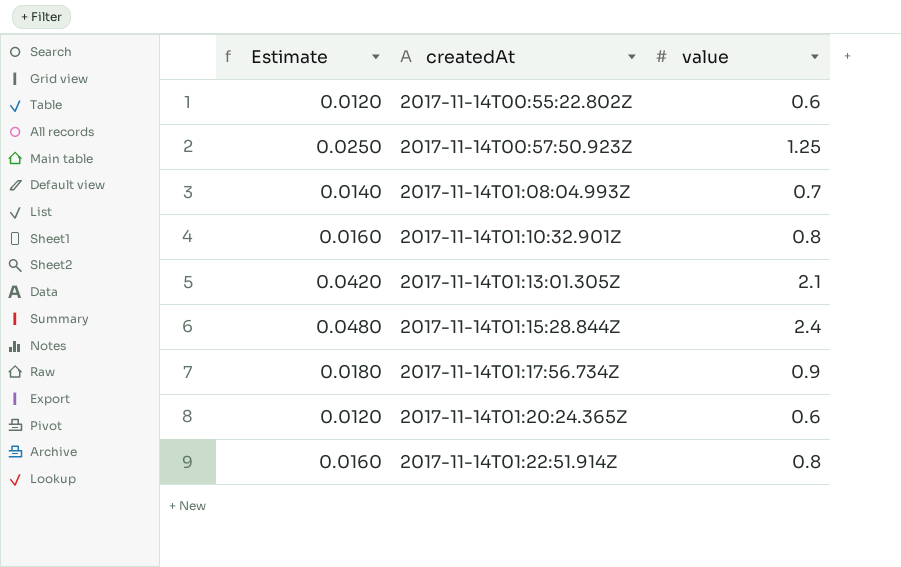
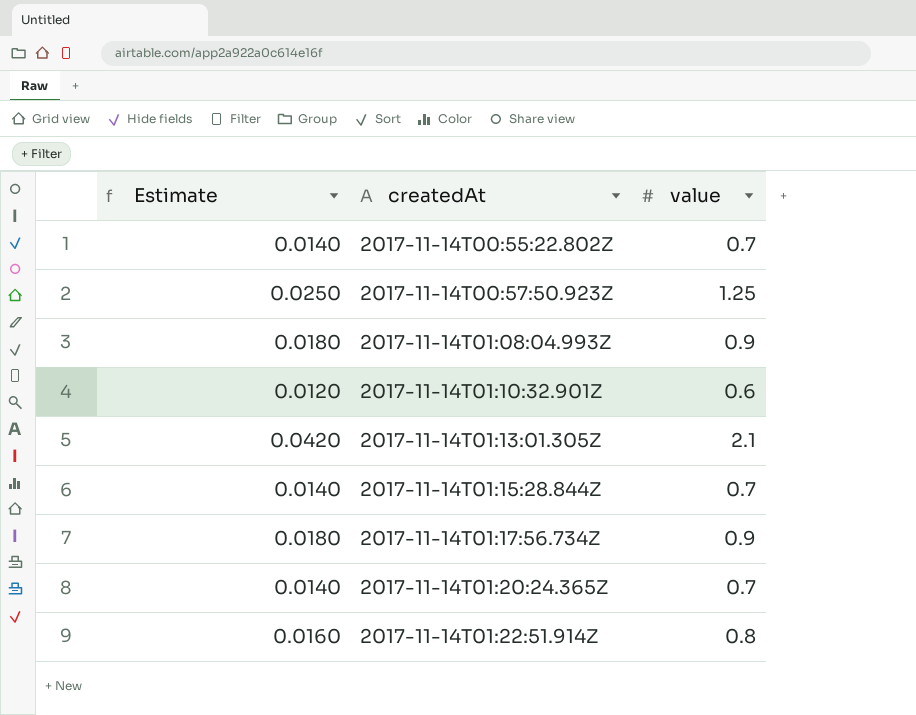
2017-11-14T00:55:22.802Z | Estimate: 0.0120 -> 0.0140
2017-11-14T00:55:22.802Z | value: 0.6 -> 0.7
2017-11-14T01:08:04.993Z | Estimate: 0.0140 -> 0.0180
2017-11-14T01:08:04.993Z | value: 0.7 -> 0.9
2017-11-14T01:10:32.901Z | Estimate: 0.0160 -> 0.0120
2017-11-14T01:10:32.901Z | value: 0.8 -> 0.6
2017-11-14T01:15:28.844Z | Estimate: 0.0480 -> 0.0140
2017-11-14T01:15:28.844Z | value: 2.4 -> 0.7
2017-11-14T01:20:24.365Z | Estimate: 0.0120 -> 0.0140
2017-11-14T01:20:24.365Z | value: 0.6 -> 0.7

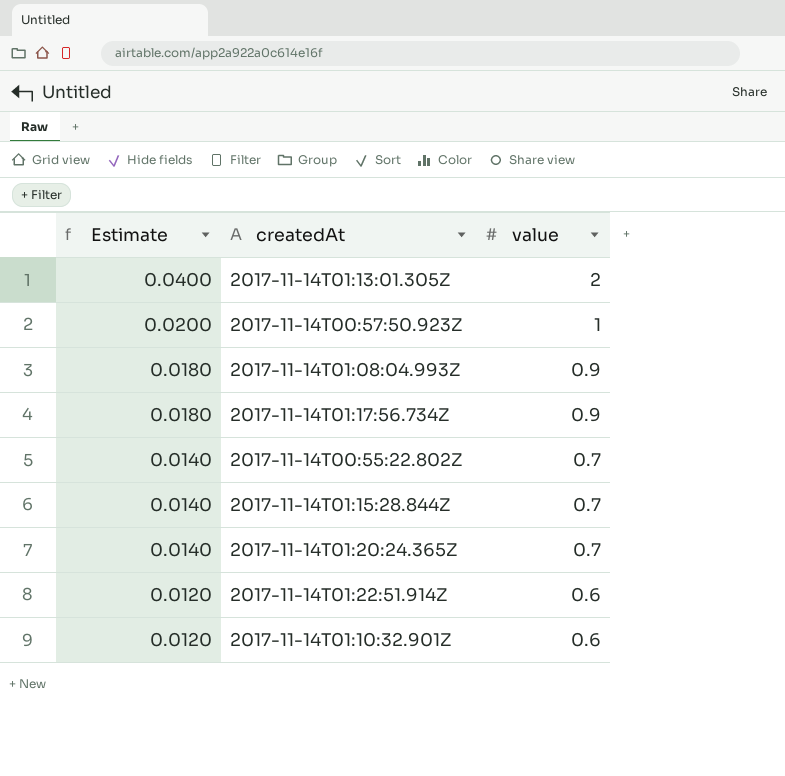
row order: createdAt ascending -> Estimate descending
2017-11-14T01:13:01.305Z | Estimate: 0.0420 -> 0.0400
2017-11-14T01:13:01.305Z | value: 2.1 -> 2
2017-11-14T00:57:50.923Z | Estimate: 0.0250 -> 0.0200
2017-11-14T00:57:50.923Z | value: 1.25 -> 1
2017-11-14T01:22:51.914Z | Estimate: 0.0160 -> 0.0120
2017-11-14T01:22:51.914Z | value: 0.8 -> 0.6

